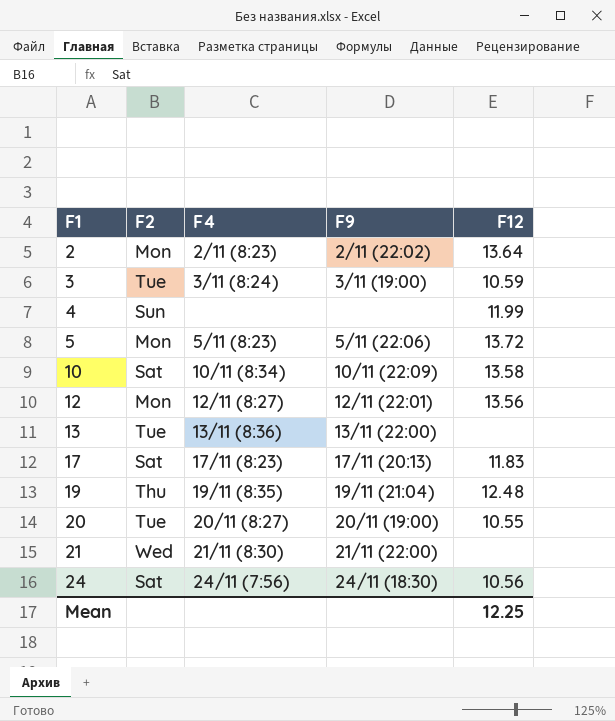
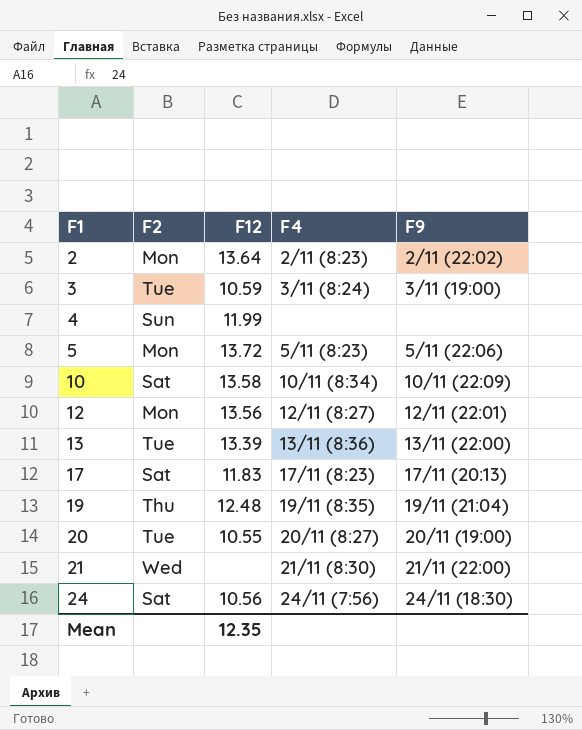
column F12 | position: 5 -> 3
13 | F12: none -> 13.39
Mean | F12: 12.25 -> 12.35

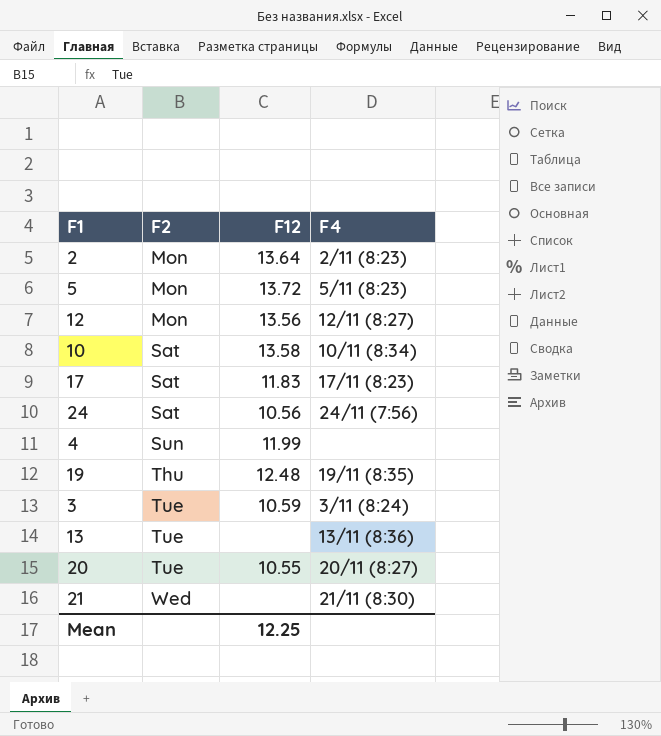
row order: F1 ascending -> F2 ascending
column F9 | position: 5 -> none
13 | F12: 13.39 -> none
Mean | F12: 12.35 -> 12.25

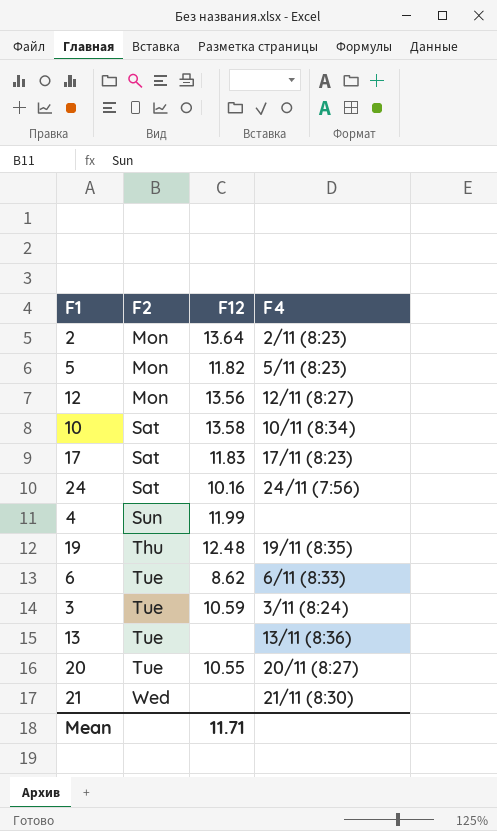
5 | F12: 13.72 -> 11.82
24 | F12: 10.56 -> 10.16
row 6: none -> Tue | 8.62 | 6/11 (8:33)
Mean | F12: 12.25 -> 11.71

